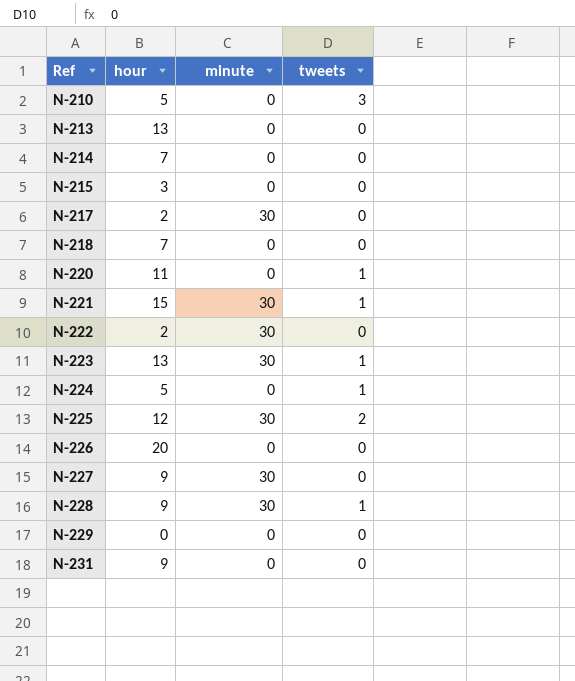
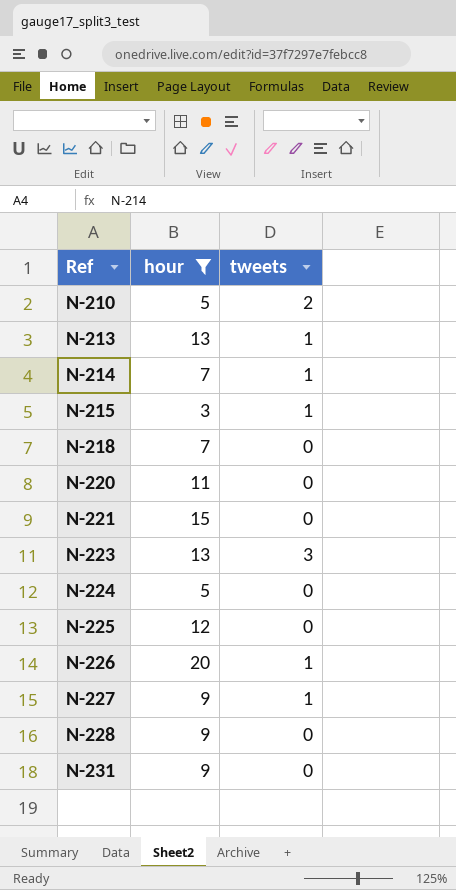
filter: none -> hour >= 3
column minute | position: 3 -> none
N-210 | tweets: 3 -> 2
N-213 | tweets: 0 -> 1
N-214 | tweets: 0 -> 1
N-215 | tweets: 0 -> 1
N-220 | tweets: 1 -> 0
N-221 | tweets: 1 -> 0
N-223 | tweets: 1 -> 3
N-224 | tweets: 1 -> 0
N-225 | tweets: 2 -> 0
N-226 | tweets: 0 -> 1
N-227 | tweets: 0 -> 1
N-228 | tweets: 1 -> 0

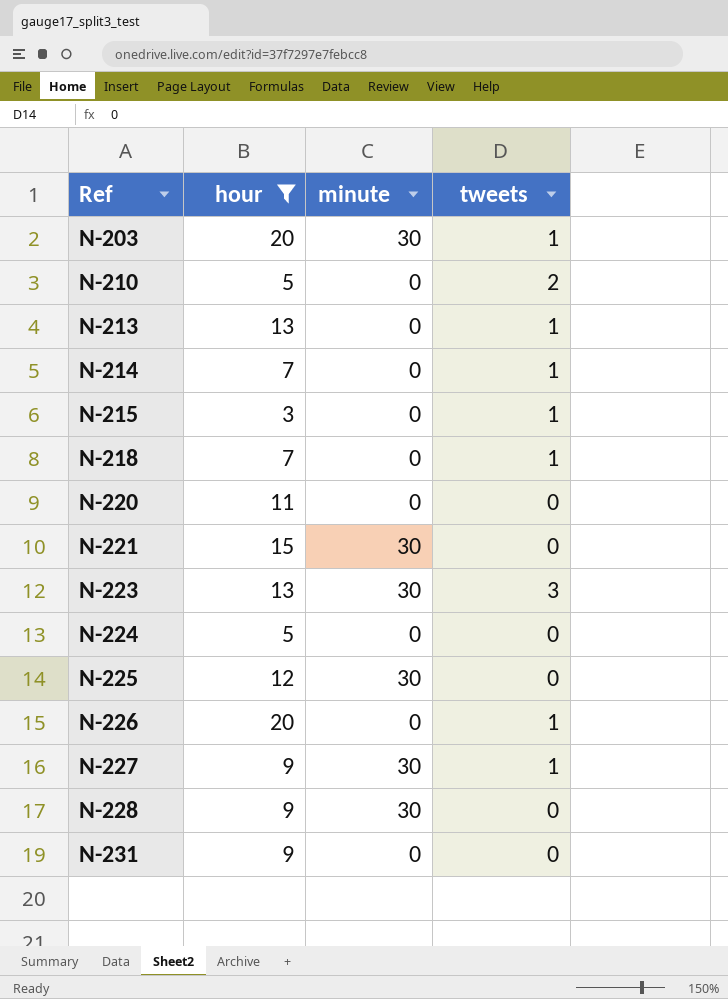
column minute | position: none -> 3
row N-203: none -> 20 | 30 | 1
N-218 | tweets: 0 -> 1

